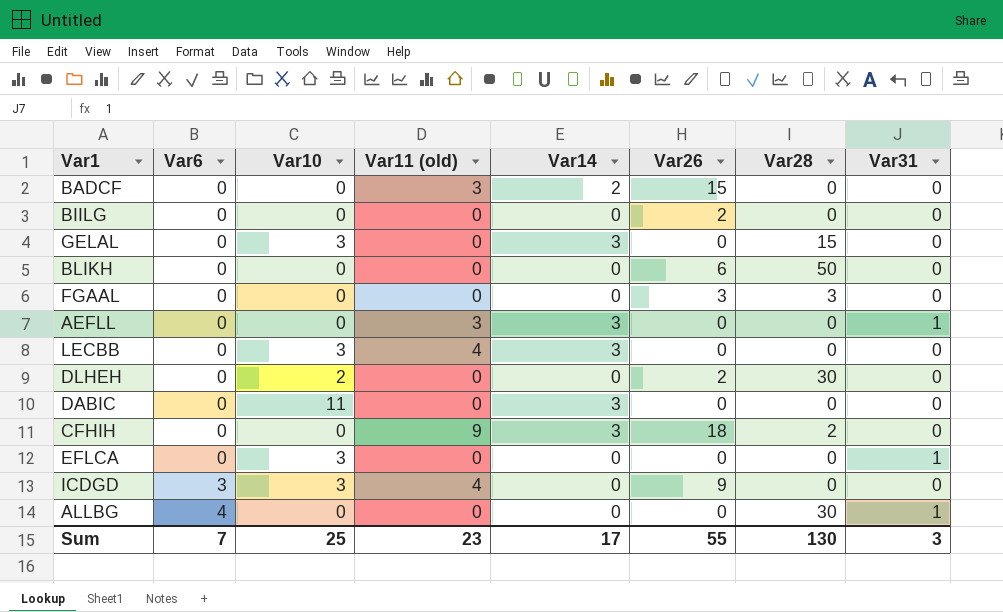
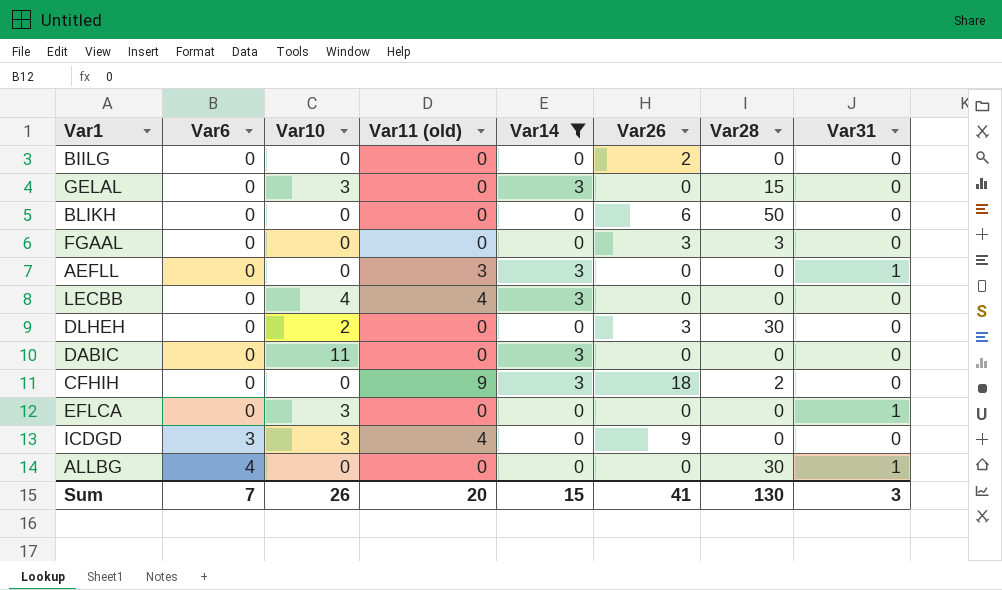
filter: none -> Var14 != 2
LECBB | Var10: 3 -> 4
DLHEH | Var26: 2 -> 3
Sum | Var10: 25 -> 26
Sum | Var11 (old): 23 -> 20
Sum | Var14: 17 -> 15
Sum | Var26: 55 -> 41

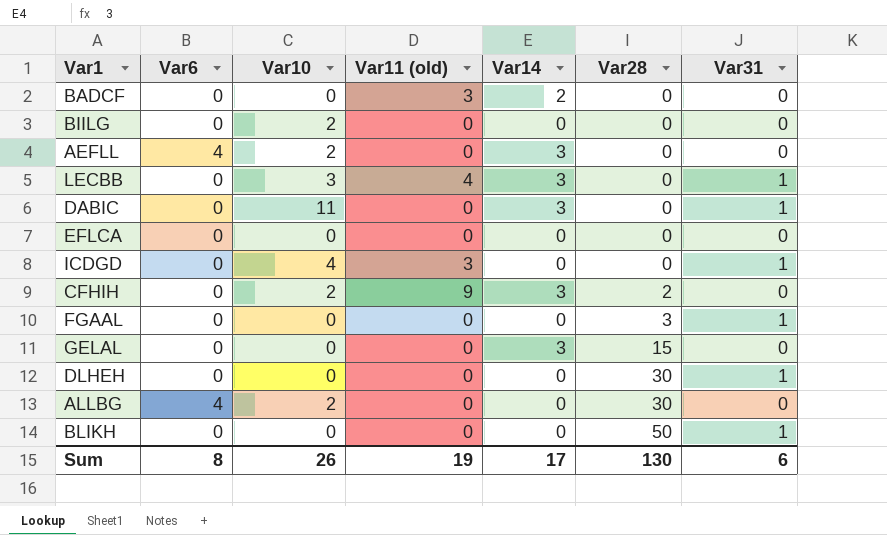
filter: Var14 != 2 -> none
row order: Var6 ascending -> Var28 ascending
column Var26 | position: 6 -> none
BIILG | Var10: 0 -> 2
AEFLL | Var6: 0 -> 4
AEFLL | Var10: 0 -> 2
AEFLL | Var11 (old): 3 -> 0
AEFLL | Var31: 1 -> 0
LECBB | Var10: 4 -> 3
LECBB | Var31: 0 -> 1
DABIC | Var31: 0 -> 1
EFLCA | Var10: 3 -> 0
EFLCA | Var31: 1 -> 0
ICDGD | Var6: 3 -> 0
ICDGD | Var10: 3 -> 4
ICDGD | Var11 (old): 4 -> 3
ICDGD | Var31: 0 -> 1
CFHIH | Var10: 0 -> 2
FGAAL | Var31: 0 -> 1
GELAL | Var10: 3 -> 0
DLHEH | Var10: 2 -> 0
DLHEH | Var31: 0 -> 1
ALLBG | Var10: 0 -> 2
ALLBG | Var31: 1 -> 0
BLIKH | Var31: 0 -> 1
Sum | Var6: 7 -> 8
Sum | Var11 (old): 20 -> 19
Sum | Var14: 15 -> 17
Sum | Var31: 3 -> 6

